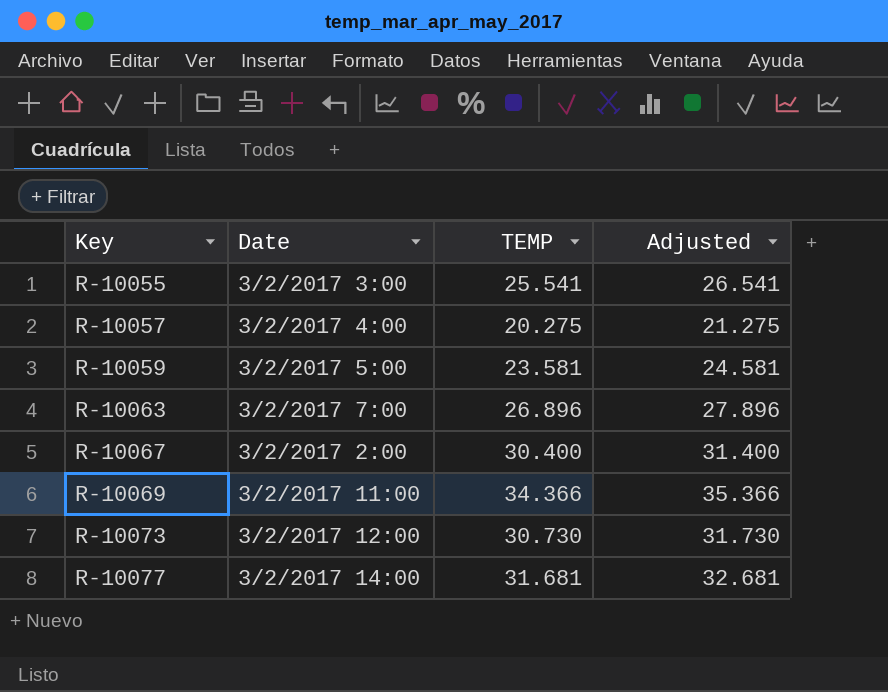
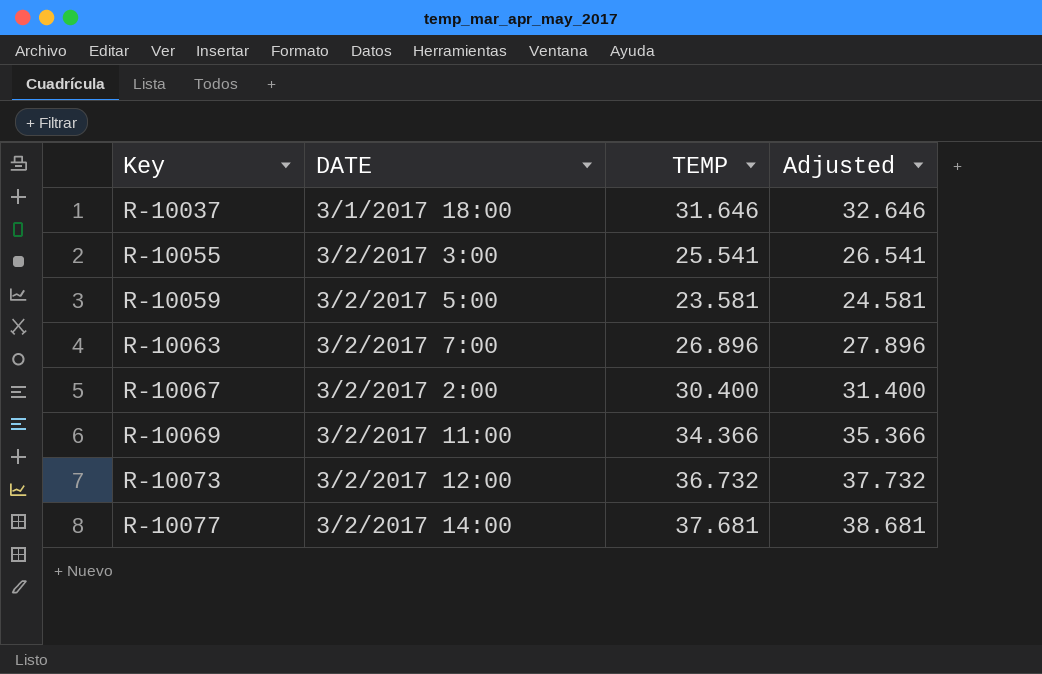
column name: Date -> DATE
row R-10057: 3/2/2017 4:00 | 20.275 | 21.275 -> none
row R-10037: none -> 3/1/2017 18:00 | 31.646 | 32.646
R-10073 | TEMP: 30.730 -> 36.732
R-10073 | Adjusted: 31.730 -> 37.732
R-10077 | TEMP: 31.681 -> 37.681
R-10077 | Adjusted: 32.681 -> 38.681

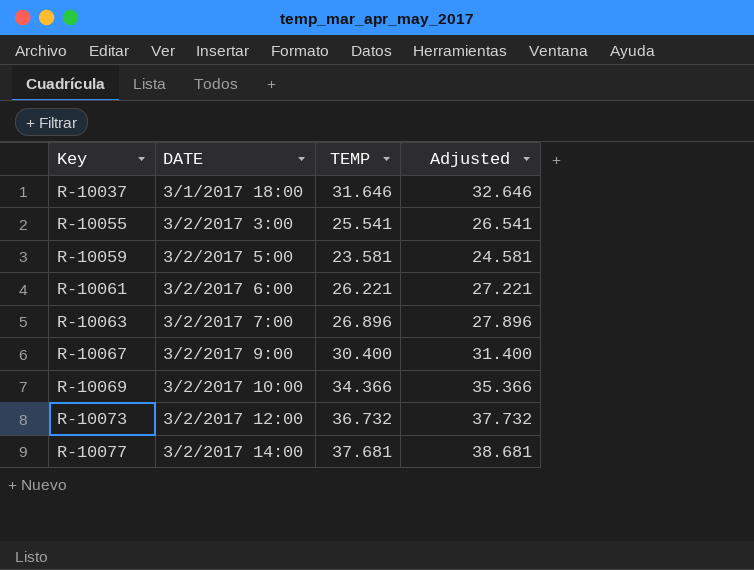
row R-10061: none -> 3/2/2017 6:00 | 26.221 | 27.221
R-10067 | DATE: 3/2/2017 2:00 -> 3/2/2017 9:00
R-10069 | DATE: 3/2/2017 11:00 -> 3/2/2017 10:00

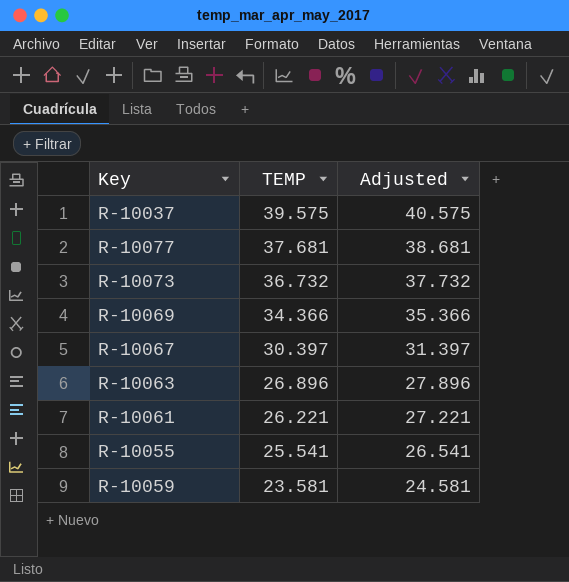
row order: Key ascending -> TEMP descending
column DATE | position: 2 -> none
R-10037 | TEMP: 31.646 -> 39.575
R-10037 | Adjusted: 32.646 -> 40.575
R-10067 | TEMP: 30.400 -> 30.397
R-10067 | Adjusted: 31.400 -> 31.397

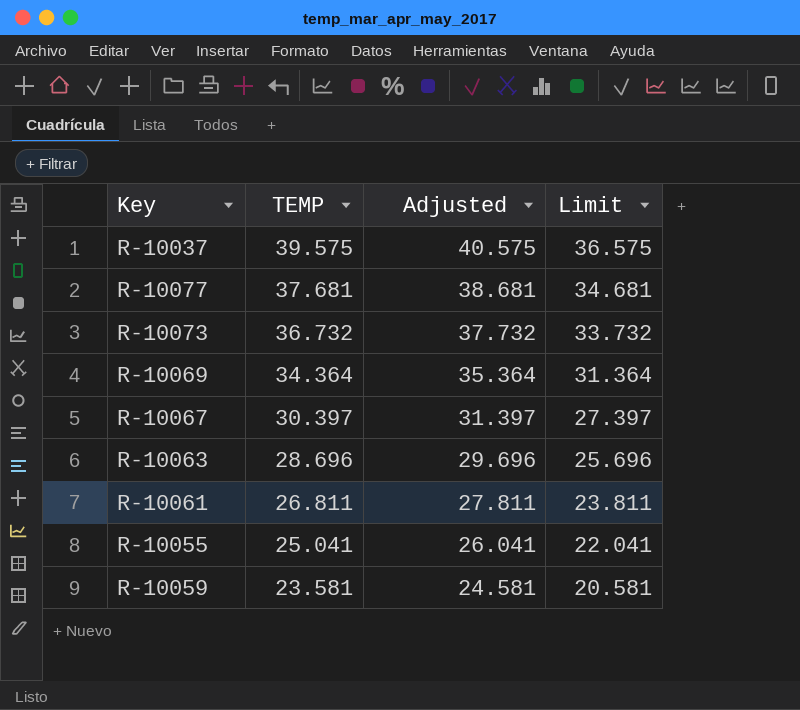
column Limit | formula: none -> [TEMP] - 3
R-10069 | TEMP: 34.366 -> 34.364
R-10069 | Adjusted: 35.366 -> 35.364
R-10063 | TEMP: 26.896 -> 28.696
R-10063 | Adjusted: 27.896 -> 29.696
R-10061 | TEMP: 26.221 -> 26.811
R-10061 | Adjusted: 27.221 -> 27.811
R-10055 | TEMP: 25.541 -> 25.041
R-10055 | Adjusted: 26.541 -> 26.041

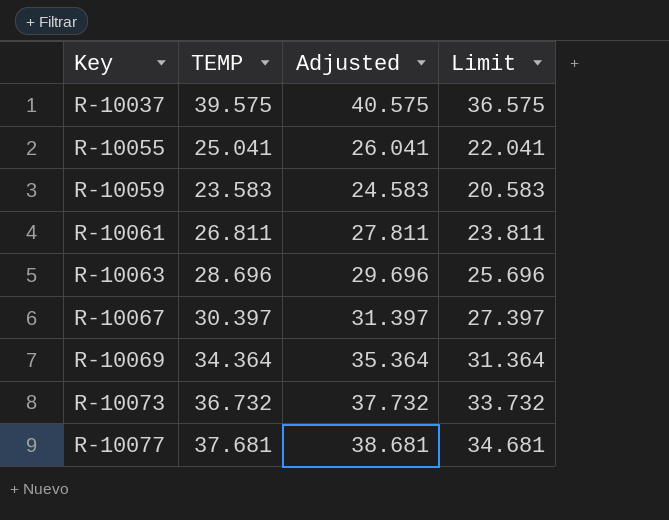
row order: TEMP descending -> Key ascending
R-10059 | TEMP: 23.581 -> 23.583
R-10059 | Adjusted: 24.581 -> 24.583
R-10059 | Limit: 20.581 -> 20.583

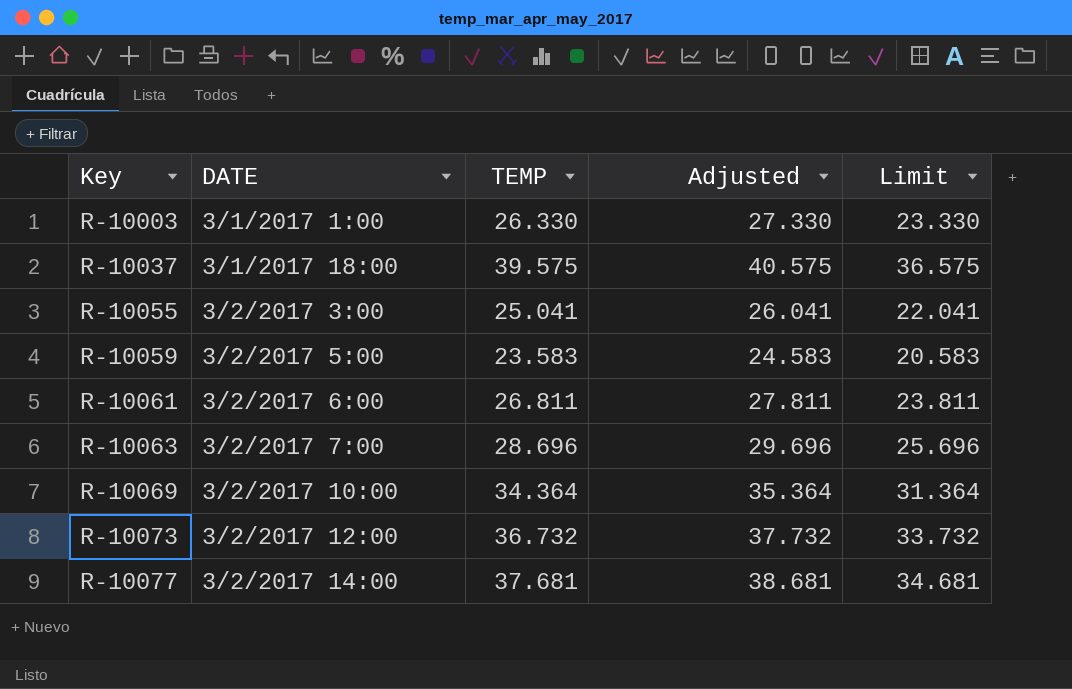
column DATE | position: none -> 2
row R-10067: 30.397 | 31.397 | 27.397 -> none
row R-10003: none -> 3/1/2017 1:00 | 26.330 | 27.330 | 23.330

